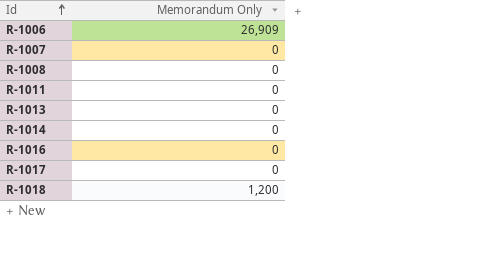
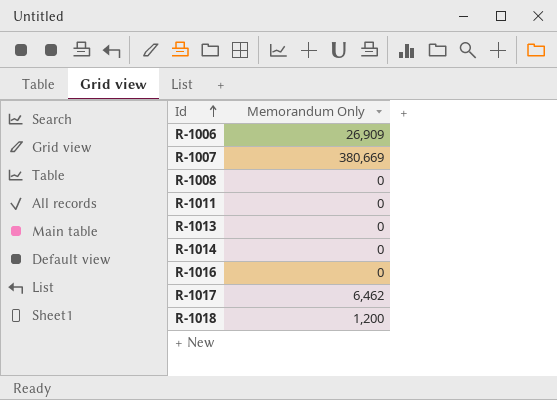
R-1007 | Memorandum Only: 0 -> 380,669
R-1017 | Memorandum Only: 0 -> 6,462

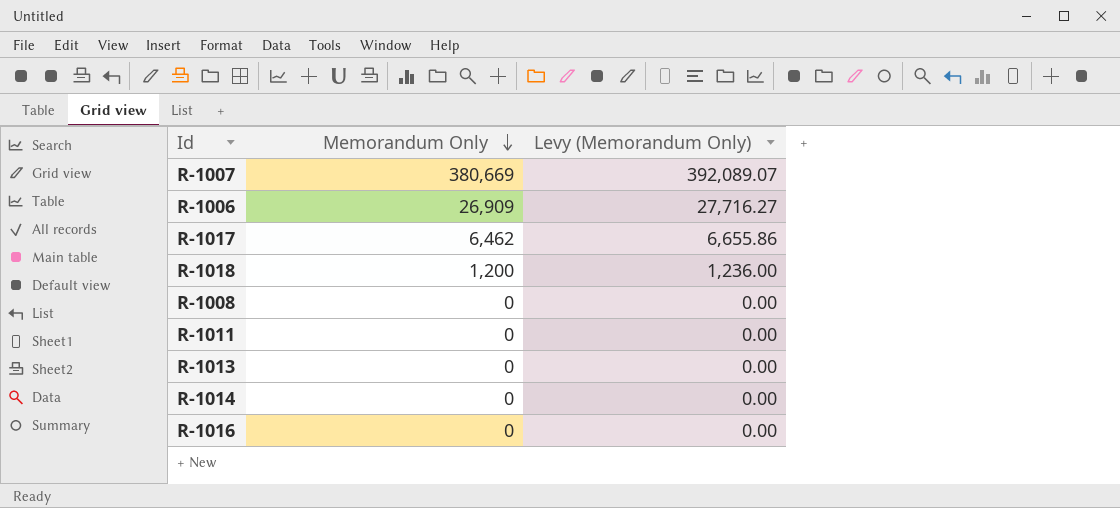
row order: Id ascending -> Memorandum Only descending
column Levy (Memorandum Only) | formula: none -> [Memorandum Only] * 1.03

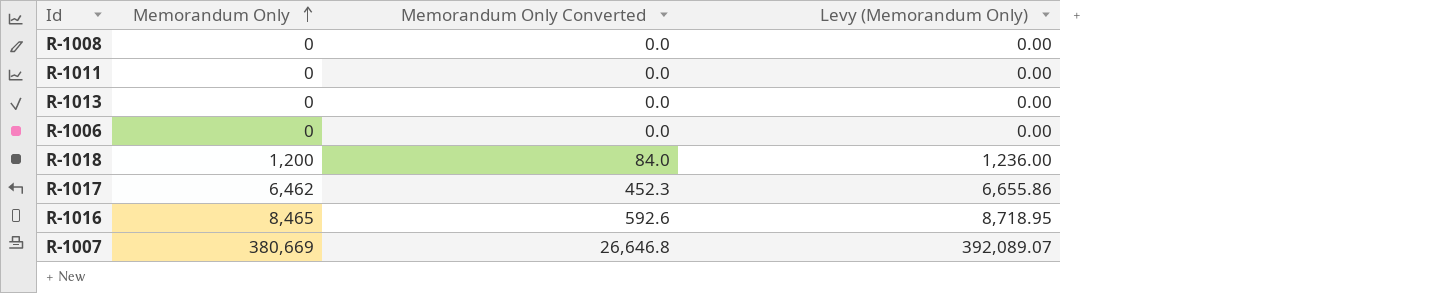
row order: Memorandum Only descending -> Memorandum Only ascending
column Memorandum Only Converted | formula: none -> [Memorandum Only] * 0.07
row R-1014: 0 | 0.00 -> none
R-1006 | Memorandum Only: 26,909 -> 0
R-1006 | Levy (Memorandum Only): 27,716.27 -> 0.00
R-1016 | Memorandum Only: 0 -> 8,465
R-1016 | Levy (Memorandum Only): 0.00 -> 8,718.95

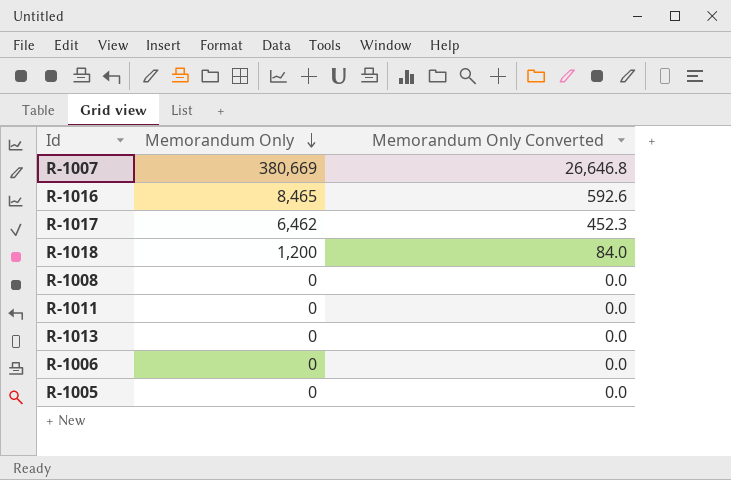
row order: Memorandum Only ascending -> Memorandum Only descending
column Levy (Memorandum Only) | formula: [Memorandum Only] * 1.03 -> none
row R-1005: none -> 0 | 0.0

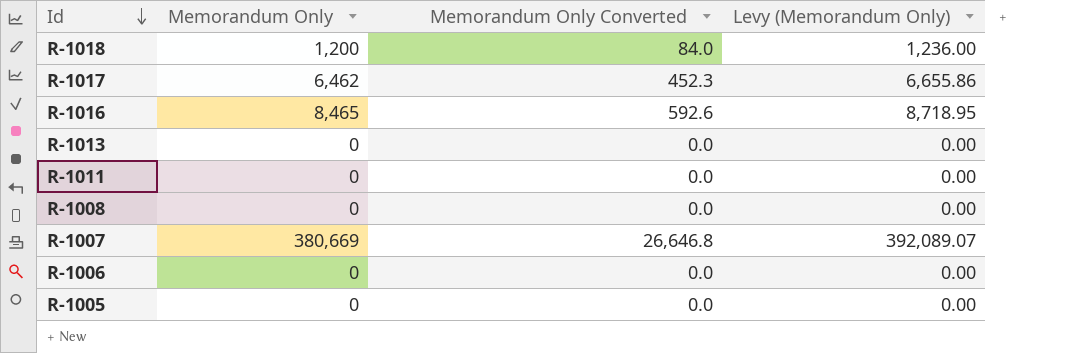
row order: Memorandum Only descending -> Id descending
column Levy (Memorandum Only) | formula: none -> [Memorandum Only] * 1.03

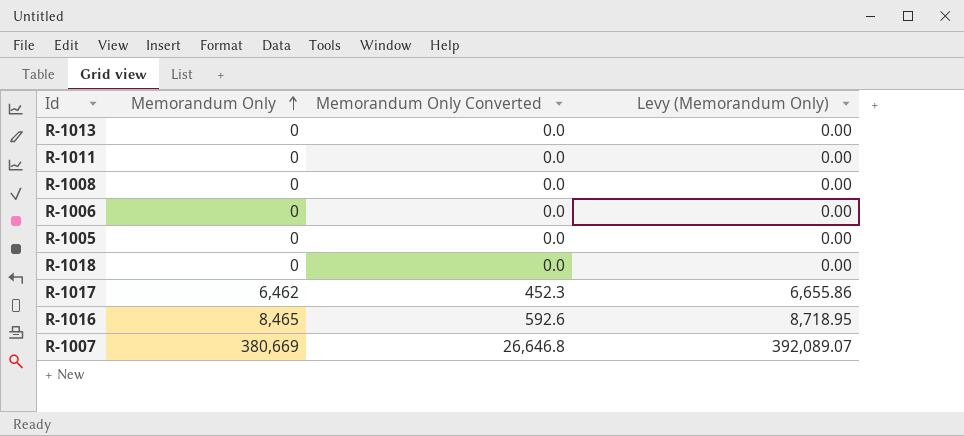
row order: Id descending -> Memorandum Only ascending
R-1018 | Memorandum Only: 1,200 -> 0
R-1018 | Memorandum Only Converted: 84.0 -> 0.0
R-1018 | Levy (Memorandum Only): 1,236.00 -> 0.00

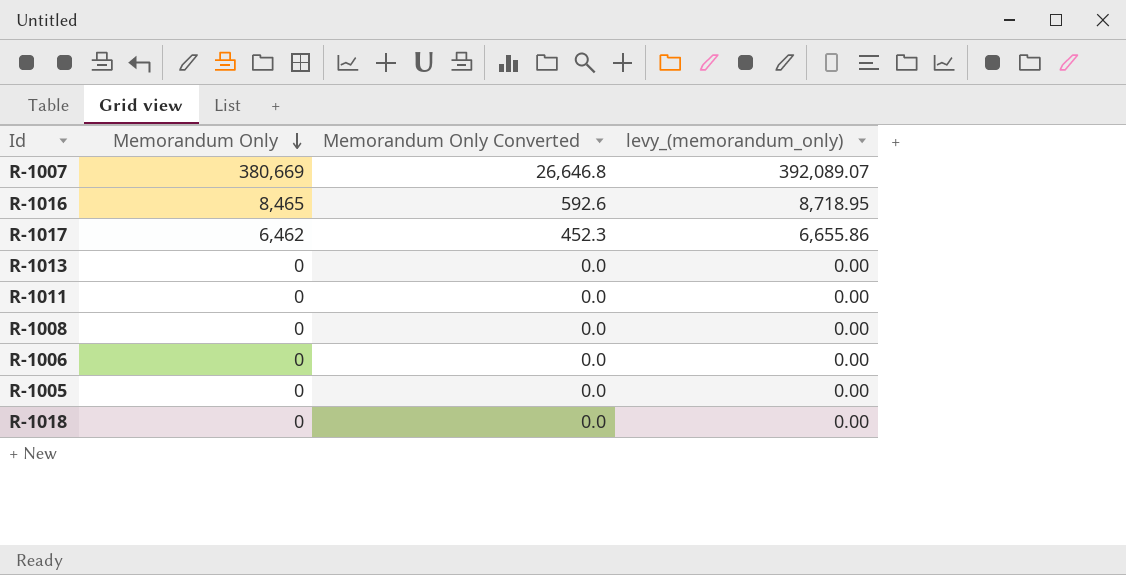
row order: Memorandum Only ascending -> Memorandum Only descending
column name: Levy (Memorandum Only) -> levy_(memorandum_only)

